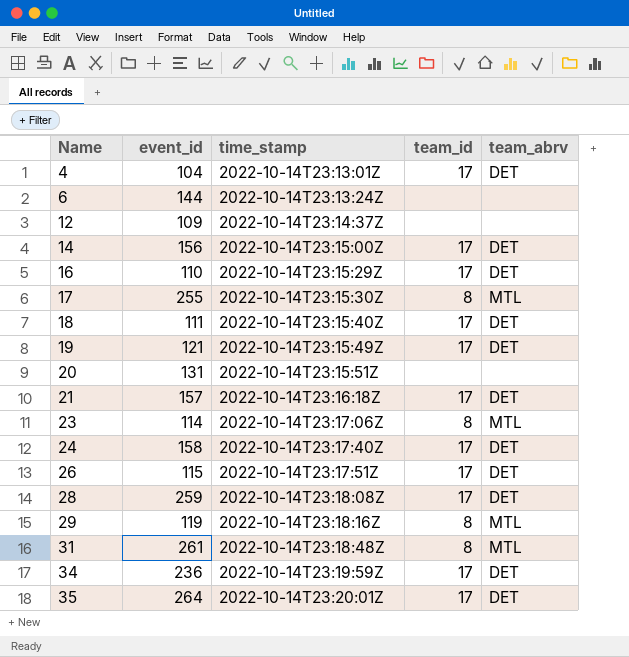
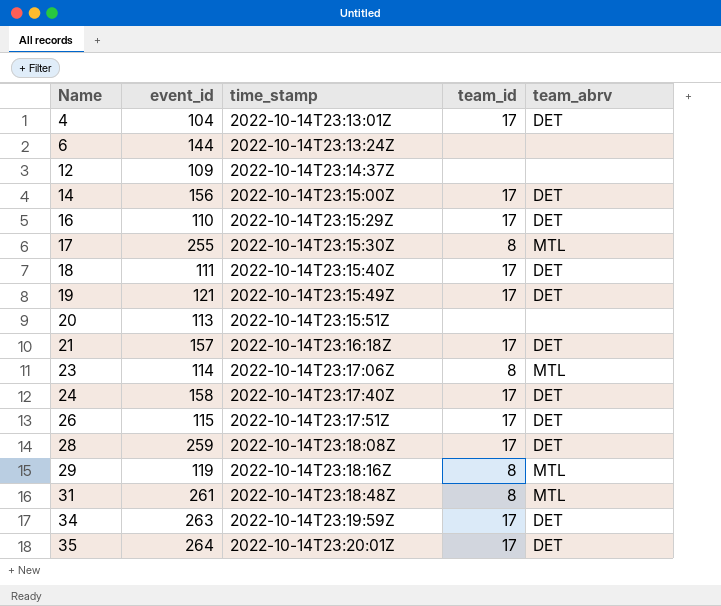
20 | event_id: 131 -> 113
34 | event_id: 236 -> 263

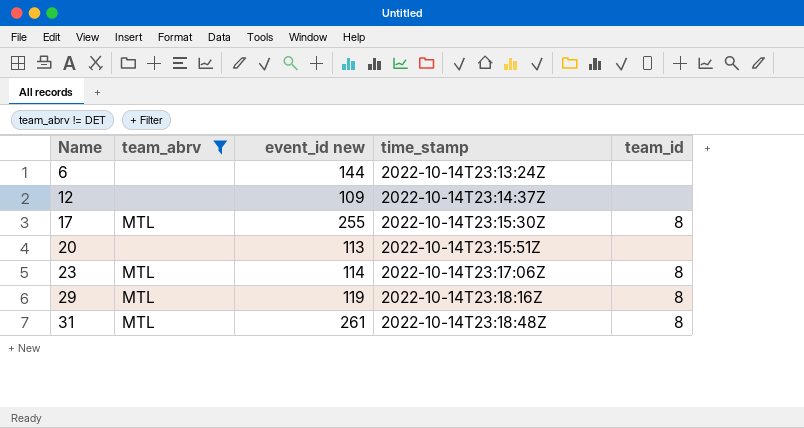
filter: none -> team_abrv != DET
column team_abrv | position: 5 -> 2
column name: event_id -> event_id new

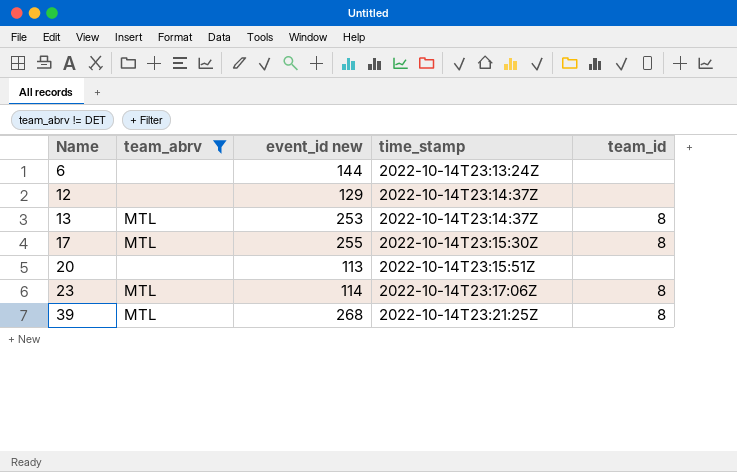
row 29: MTL | 119 | 2022-10-14T23:18:16Z | 8 -> none
row 31: MTL | 261 | 2022-10-14T23:18:48Z | 8 -> none
12 | event_id new: 109 -> 129
row 13: none -> MTL | 253 | 2022-10-14T23:14:37Z | 8
row 39: none -> MTL | 268 | 2022-10-14T23:21:25Z | 8

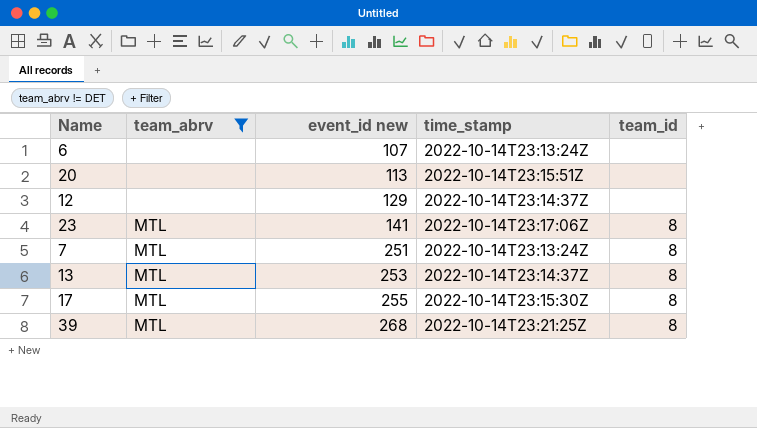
row order: Name ascending -> event_id new ascending
6 | event_id new: 144 -> 107
23 | event_id new: 114 -> 141
row 7: none -> MTL | 251 | 2022-10-14T23:13:24Z | 8

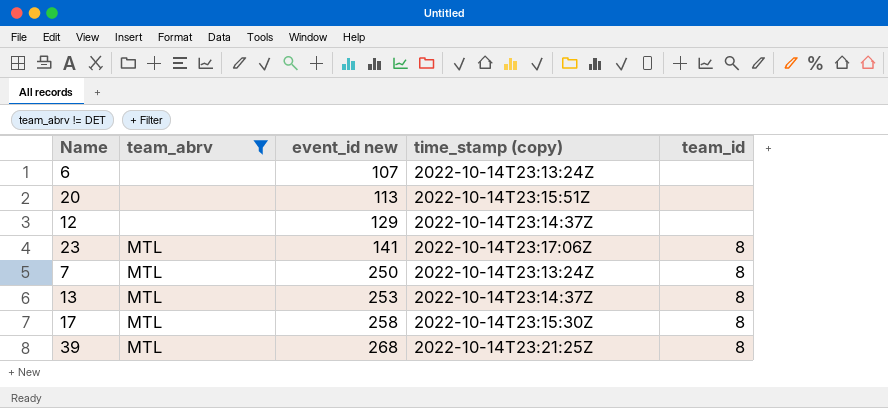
column name: time_stamp -> time_stamp (copy)
7 | event_id new: 251 -> 250
17 | event_id new: 255 -> 258

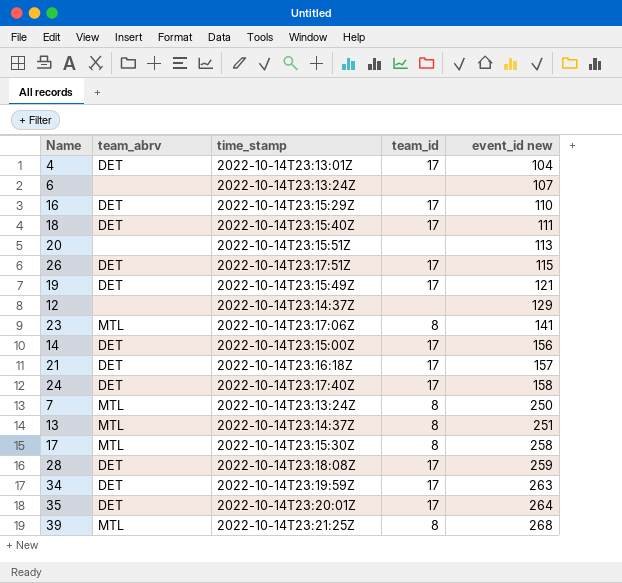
filter: team_abrv != DET -> none
column name: time_stamp (copy) -> time_stamp
column event_id new | position: 3 -> 5
13 | event_id new: 253 -> 251

